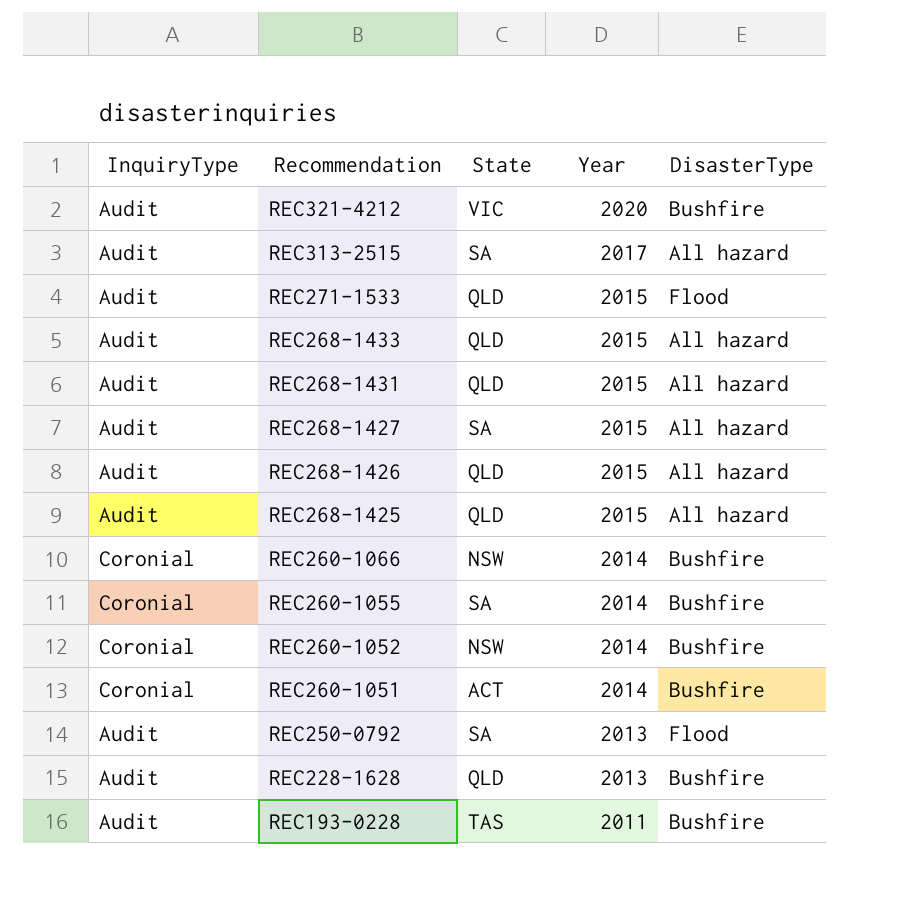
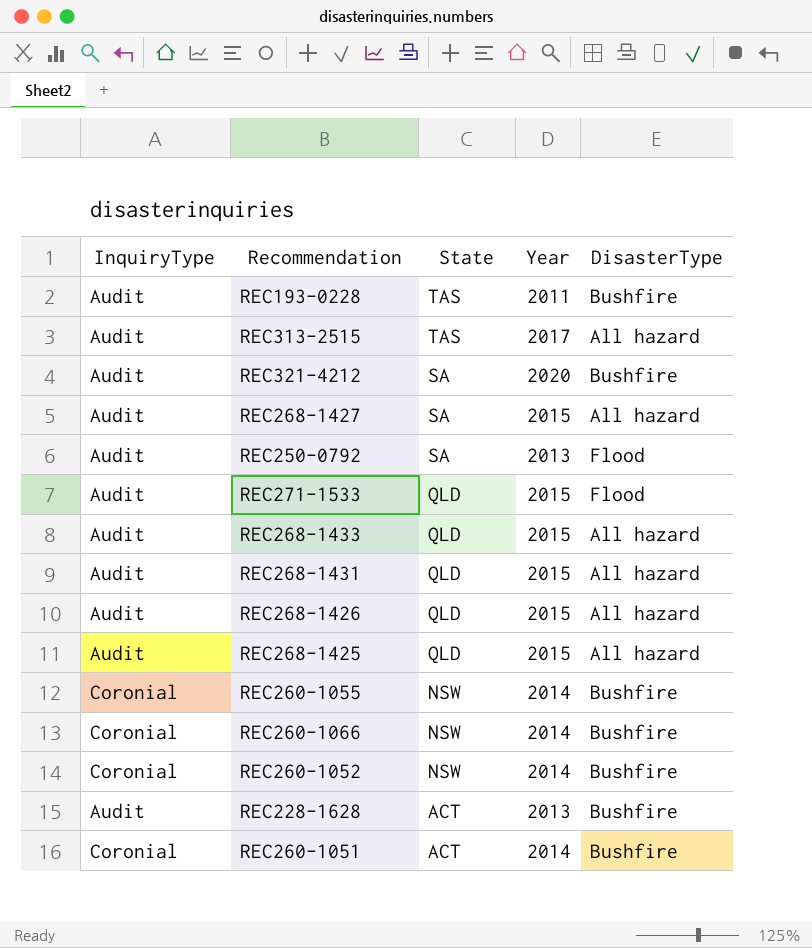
row order: Recommendation descending -> State descending
REC313-2515 | State: SA -> TAS
REC321-4212 | State: VIC -> SA
REC260-1055 | State: SA -> NSW
REC228-1628 | State: QLD -> ACT

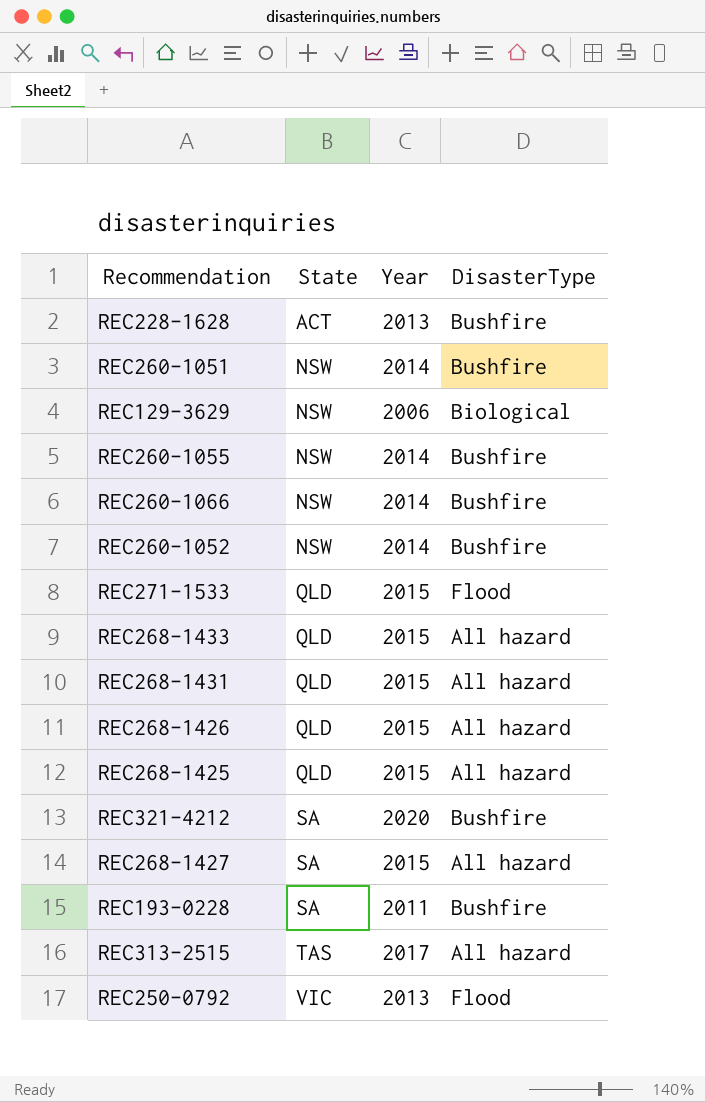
row order: State descending -> State ascending
column InquiryType | position: 1 -> none
REC260-1051 | State: ACT -> NSW
row REC129-3629: none -> NSW | 2006 | Biological
REC193-0228 | State: TAS -> SA
REC250-0792 | State: SA -> VIC

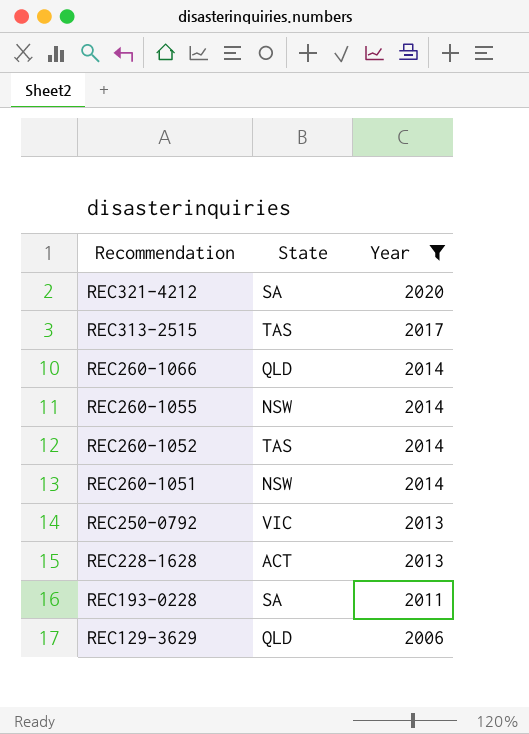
filter: none -> Year != 2015
row order: State ascending -> Recommendation descending
column DisasterType | position: 4 -> none
REC260-1066 | State: NSW -> QLD
REC260-1052 | State: NSW -> TAS
REC129-3629 | State: NSW -> QLD

